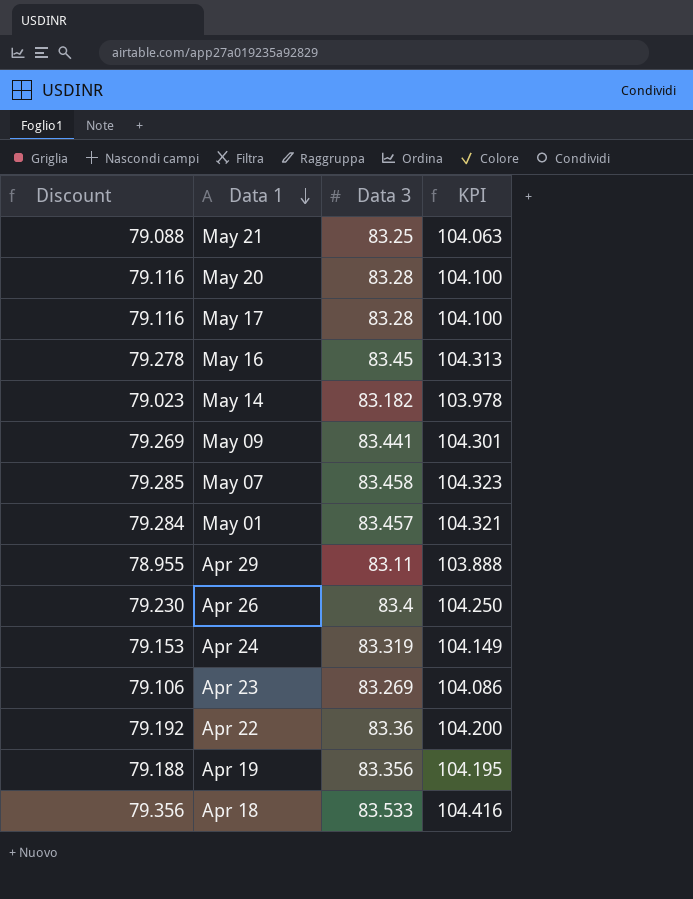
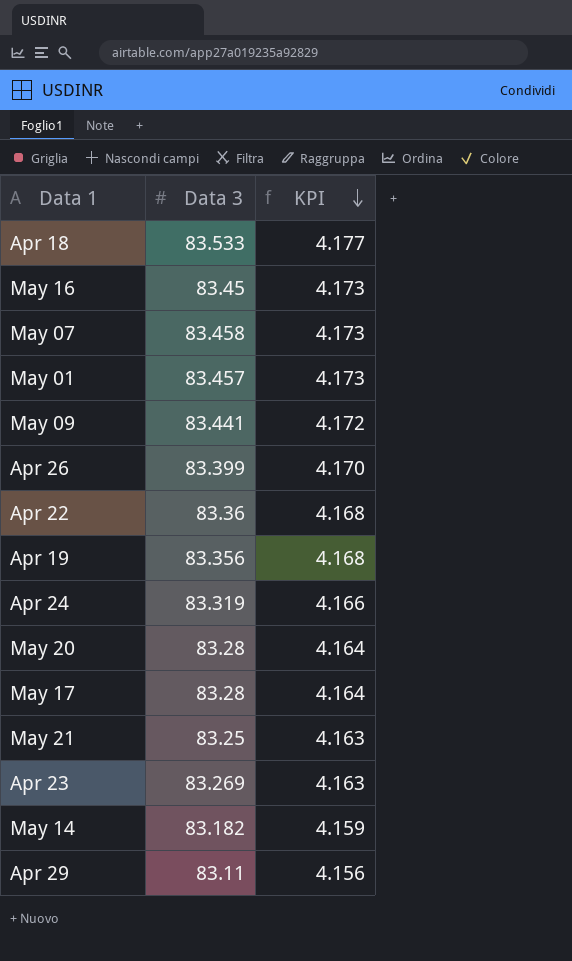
row order: Data 1 descending -> KPI descending
column Discount | formula: [Data 3] * 0.95 -> none
column KPI | formula: [Data 3] * 1.25 -> [Data 3] * 0.05
Apr 26 | Data 3: 83.4 -> 83.399

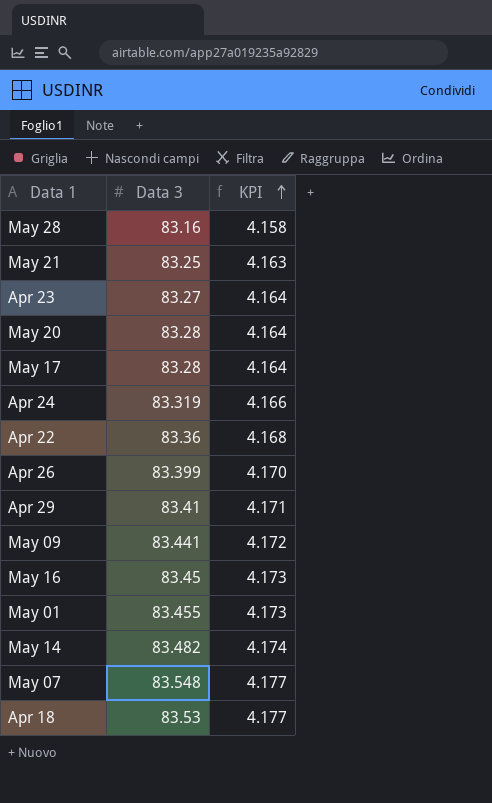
row order: KPI descending -> KPI ascending
row Apr 19: 83.356 | 4.168 -> none
row May 28: none -> 83.16 | 4.158
Apr 23 | Data 3: 83.269 -> 83.27
Apr 23 | KPI: 4.163 -> 4.164
Apr 29 | Data 3: 83.11 -> 83.41
Apr 29 | KPI: 4.156 -> 4.171
May 01 | Data 3: 83.457 -> 83.455
May 14 | Data 3: 83.182 -> 83.482
May 14 | KPI: 4.159 -> 4.174
May 07 | Data 3: 83.458 -> 83.548
May 07 | KPI: 4.173 -> 4.177
Apr 18 | Data 3: 83.533 -> 83.53

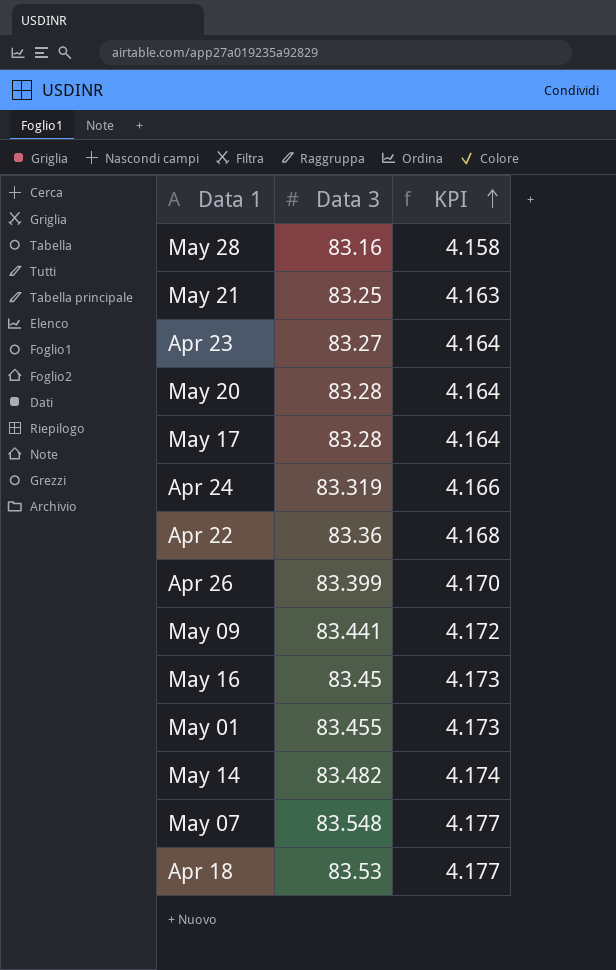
row Apr 29: 83.41 | 4.171 -> none

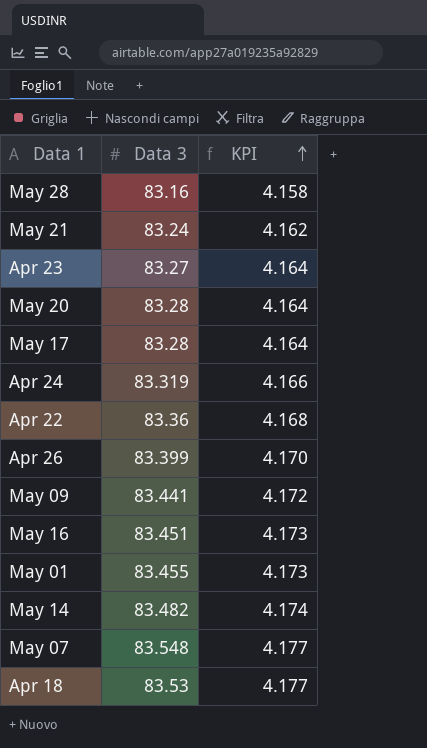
May 21 | Data 3: 83.25 -> 83.24
May 21 | KPI: 4.163 -> 4.162
May 16 | Data 3: 83.45 -> 83.451

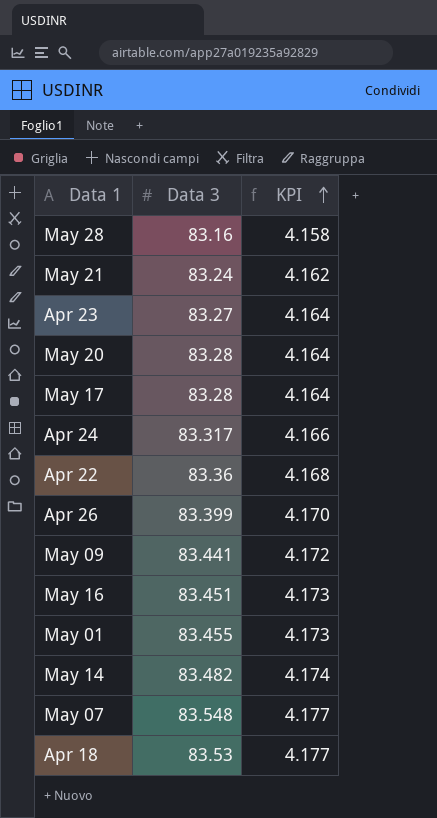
Apr 24 | Data 3: 83.319 -> 83.317

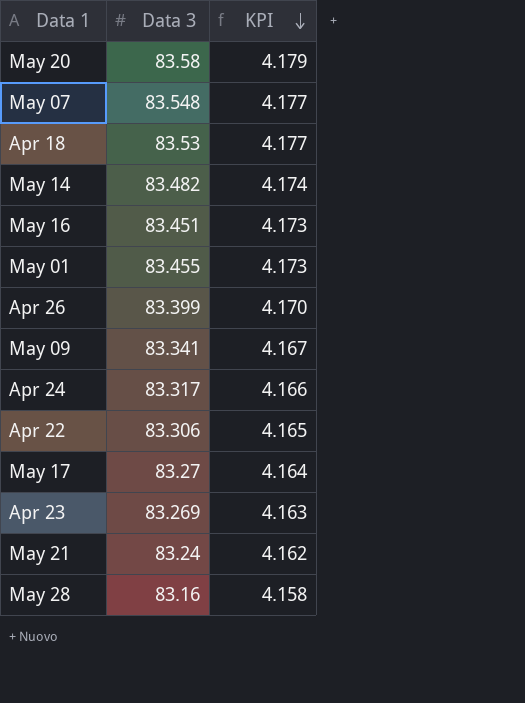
row order: KPI ascending -> KPI descending
May 20 | Data 3: 83.28 -> 83.58
May 20 | KPI: 4.164 -> 4.179
May 09 | Data 3: 83.441 -> 83.341
May 09 | KPI: 4.172 -> 4.167
Apr 22 | Data 3: 83.36 -> 83.306
Apr 22 | KPI: 4.168 -> 4.165
May 17 | Data 3: 83.28 -> 83.27
Apr 23 | Data 3: 83.27 -> 83.269
Apr 23 | KPI: 4.164 -> 4.163

